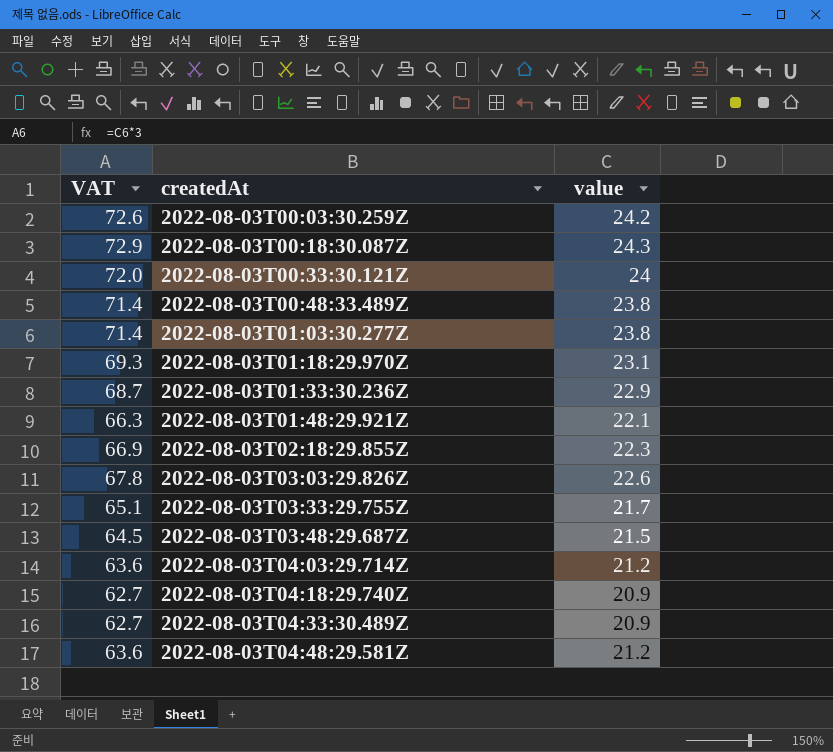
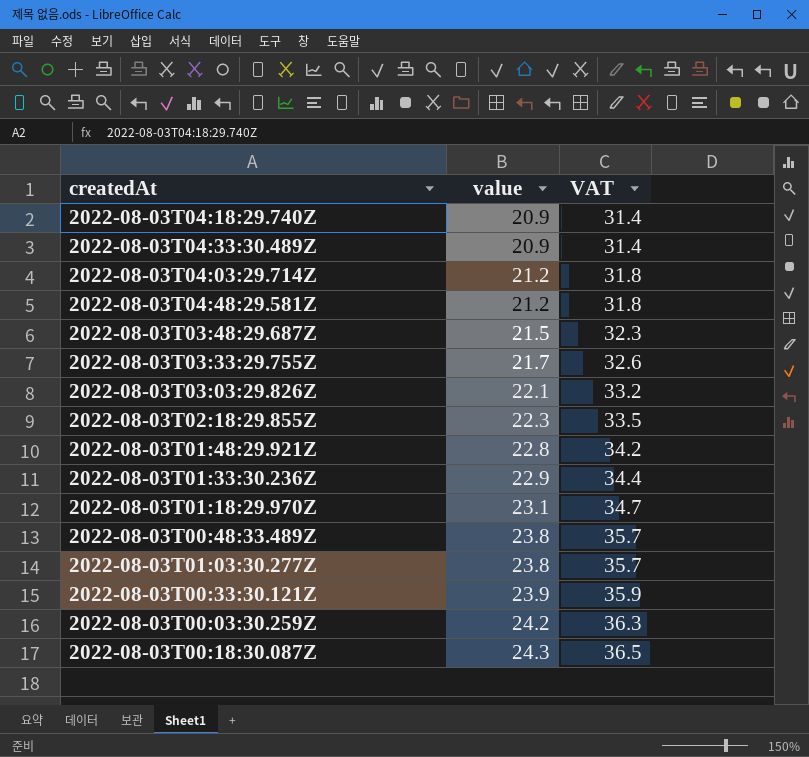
row order: createdAt ascending -> value ascending
column VAT | formula: [value] * 3 -> [value] * 1.5
column VAT | position: 1 -> 3
2022-08-03T03:03:29.826Z | value: 22.6 -> 22.1
2022-08-03T01:48:29.921Z | value: 22.1 -> 22.8
2022-08-03T00:33:30.121Z | value: 24 -> 23.9

